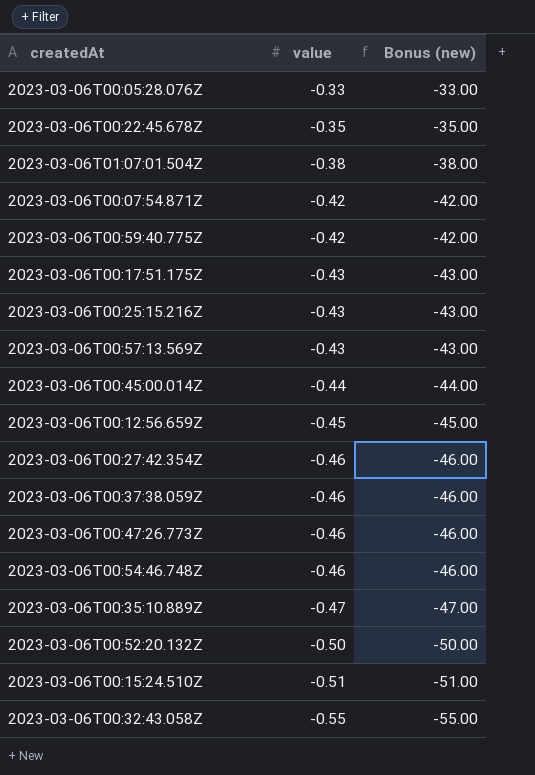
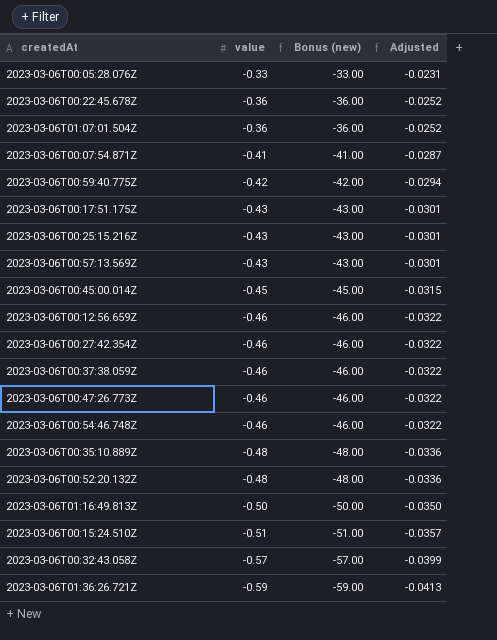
column Adjusted | formula: none -> [value] * 0.07
2023-03-06T00:22:45.678Z | value: -0.35 -> -0.36
2023-03-06T00:22:45.678Z | Bonus (new): -35.00 -> -36.00
2023-03-06T01:07:01.504Z | value: -0.38 -> -0.36
2023-03-06T01:07:01.504Z | Bonus (new): -38.00 -> -36.00
2023-03-06T00:07:54.871Z | value: -0.42 -> -0.41
2023-03-06T00:07:54.871Z | Bonus (new): -42.00 -> -41.00
2023-03-06T00:45:00.014Z | value: -0.44 -> -0.45
2023-03-06T00:45:00.014Z | Bonus (new): -44.00 -> -45.00
2023-03-06T00:12:56.659Z | value: -0.45 -> -0.46
2023-03-06T00:12:56.659Z | Bonus (new): -45.00 -> -46.00
2023-03-06T00:35:10.889Z | value: -0.47 -> -0.48
2023-03-06T00:35:10.889Z | Bonus (new): -47.00 -> -48.00
2023-03-06T00:52:20.132Z | value: -0.50 -> -0.48
2023-03-06T00:52:20.132Z | Bonus (new): -50.00 -> -48.00
row 2023-03-06T01:16:49.813Z: none -> -0.50 | -50.00 | -0.0350
2023-03-06T00:32:43.058Z | value: -0.55 -> -0.57
2023-03-06T00:32:43.058Z | Bonus (new): -55.00 -> -57.00
row 2023-03-06T01:36:26.721Z: none -> -0.59 | -59.00 | -0.0413

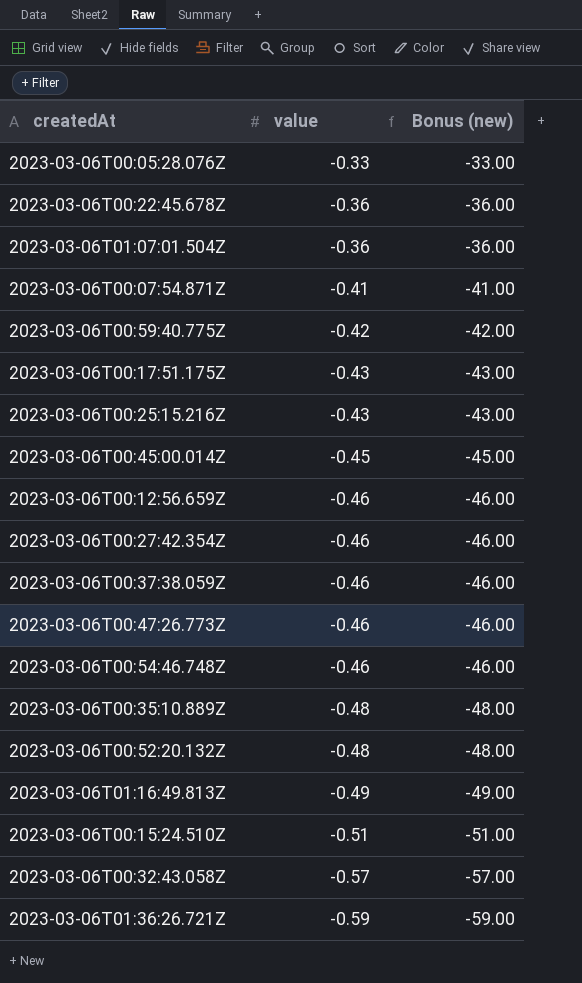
column Adjusted | formula: [value] * 0.07 -> none
row 2023-03-06T00:57:13.569Z: -0.43 | -43.00 | -0.0301 -> none
2023-03-06T01:16:49.813Z | value: -0.50 -> -0.49
2023-03-06T01:16:49.813Z | Bonus (new): -50.00 -> -49.00

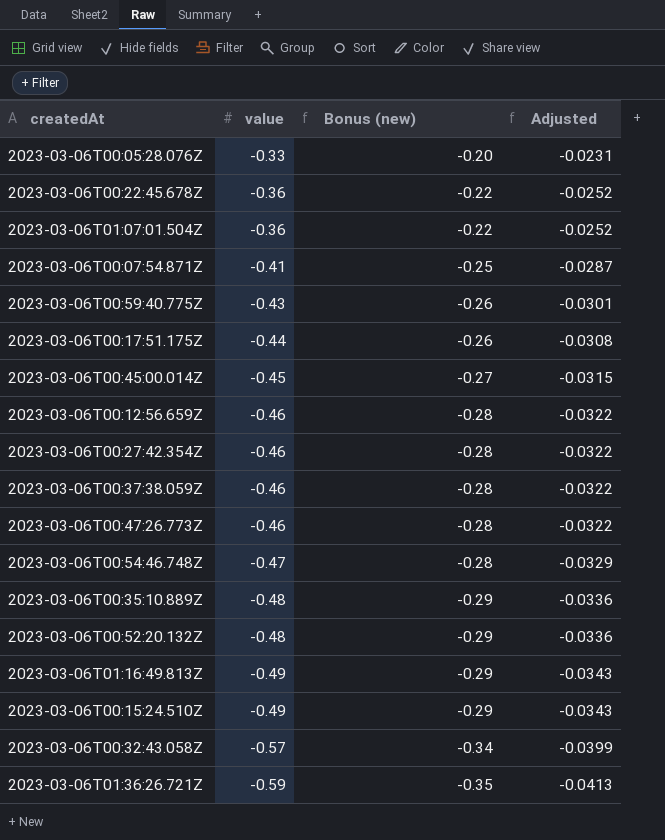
column Bonus (new) | formula: [value] * 100 -> [value] * 0.6
column Adjusted | formula: none -> [value] * 0.07
row 2023-03-06T00:25:15.216Z: -0.43 | -43.00 -> none
2023-03-06T00:59:40.775Z | value: -0.42 -> -0.43
2023-03-06T00:17:51.175Z | value: -0.43 -> -0.44
2023-03-06T00:54:46.748Z | value: -0.46 -> -0.47
2023-03-06T00:15:24.510Z | value: -0.51 -> -0.49

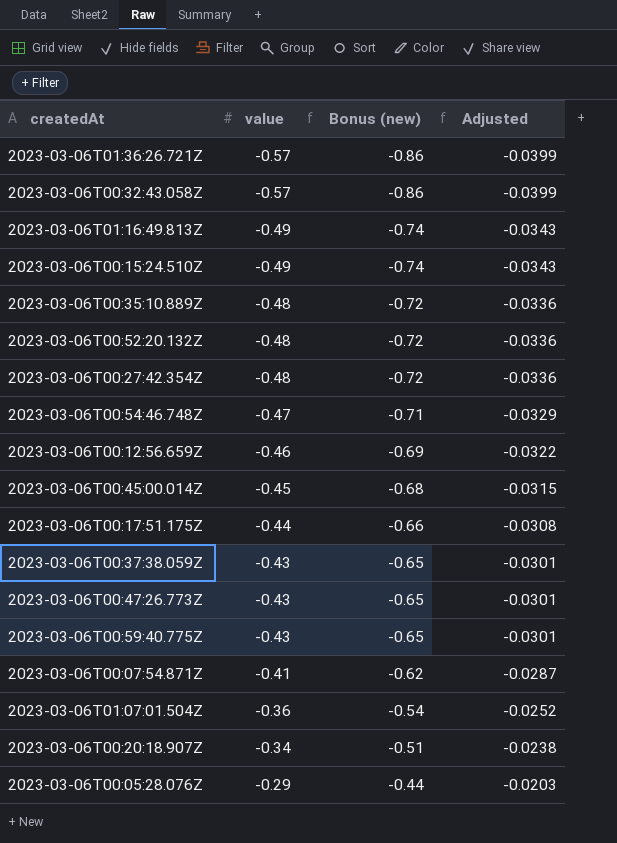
row order: value descending -> value ascending
column Bonus (new) | formula: [value] * 0.6 -> [value] * 1.5
row 2023-03-06T00:22:45.678Z: -0.36 | -0.22 | -0.0252 -> none
2023-03-06T01:36:26.721Z | value: -0.59 -> -0.57
2023-03-06T01:36:26.721Z | Adjusted: -0.0413 -> -0.0399
2023-03-06T00:27:42.354Z | value: -0.46 -> -0.48
2023-03-06T00:27:42.354Z | Adjusted: -0.0322 -> -0.0336
2023-03-06T00:37:38.059Z | value: -0.46 -> -0.43
2023-03-06T00:37:38.059Z | Adjusted: -0.0322 -> -0.0301
2023-03-06T00:47:26.773Z | value: -0.46 -> -0.43
2023-03-06T00:47:26.773Z | Adjusted: -0.0322 -> -0.0301
row 2023-03-06T00:20:18.907Z: none -> -0.34 | -0.51 | -0.0238
2023-03-06T00:05:28.076Z | value: -0.33 -> -0.29
2023-03-06T00:05:28.076Z | Adjusted: -0.0231 -> -0.0203

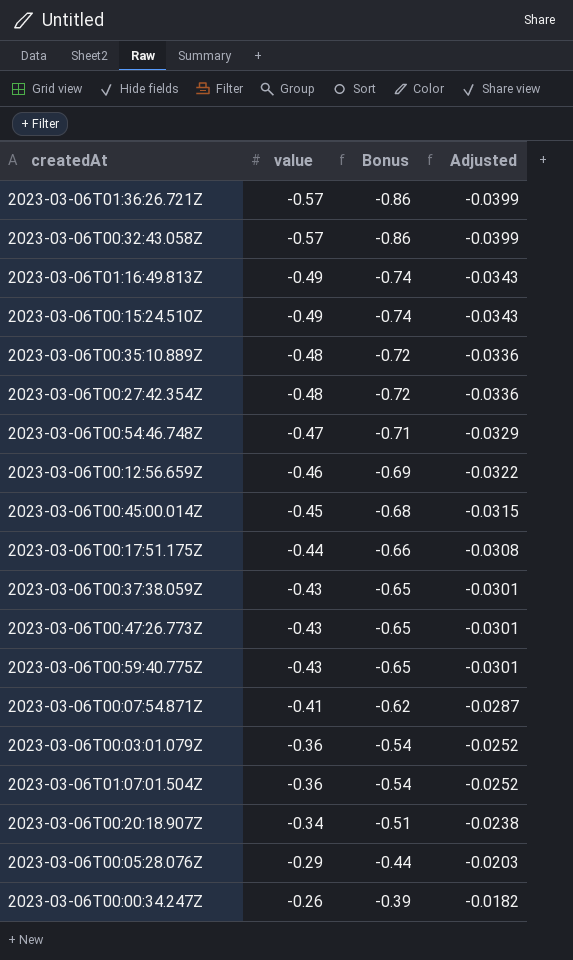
column name: Bonus (new) -> Bonus
row 2023-03-06T00:52:20.132Z: -0.48 | -0.72 | -0.0336 -> none
row 2023-03-06T00:03:01.079Z: none -> -0.36 | -0.54 | -0.0252
row 2023-03-06T00:00:34.247Z: none -> -0.26 | -0.39 | -0.0182

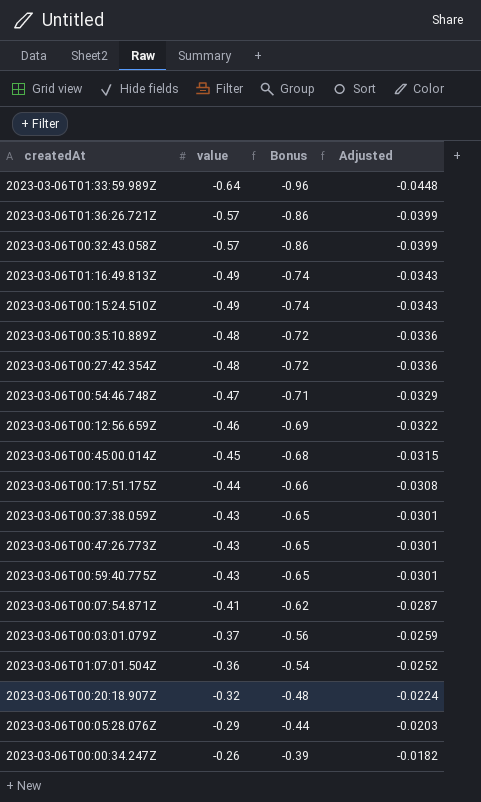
row 2023-03-06T01:33:59.989Z: none -> -0.64 | -0.96 | -0.0448
2023-03-06T00:03:01.079Z | value: -0.36 -> -0.37
2023-03-06T00:03:01.079Z | Bonus: -0.54 -> -0.56
2023-03-06T00:03:01.079Z | Adjusted: -0.0252 -> -0.0259
2023-03-06T00:20:18.907Z | value: -0.34 -> -0.32
2023-03-06T00:20:18.907Z | Bonus: -0.51 -> -0.48
2023-03-06T00:20:18.907Z | Adjusted: -0.0238 -> -0.0224

